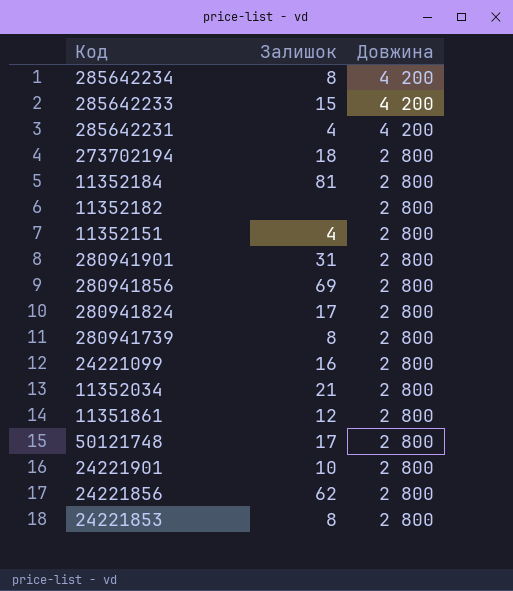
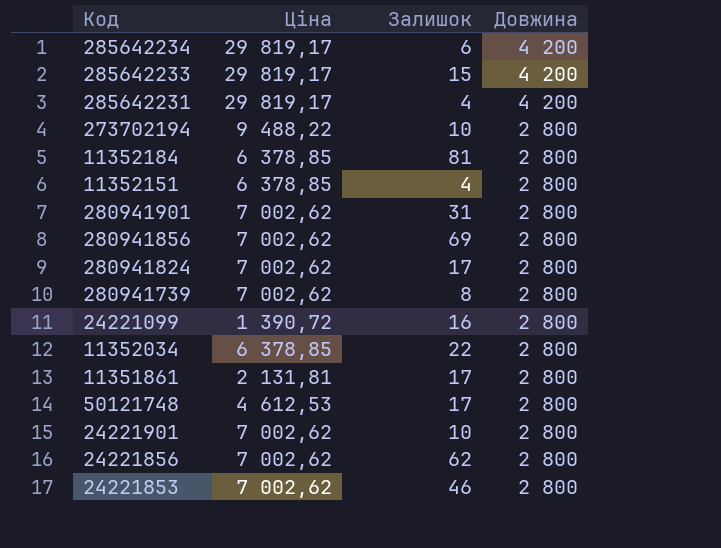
column Ціна | position: none -> 2
row 11352182: none | 2 800 -> none
285642234 | Залишок: 8 -> 6
273702194 | Залишок: 18 -> 10
11352034 | Залишок: 21 -> 22
11351861 | Залишок: 12 -> 17
24221853 | Залишок: 8 -> 46

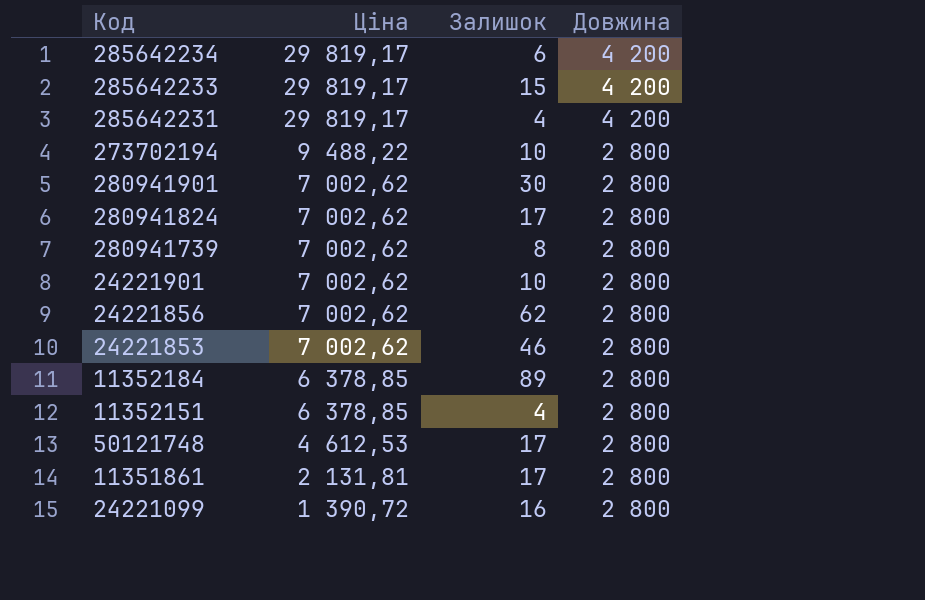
row order: Довжина descending -> Ціна descending
row 280941856: 7 002,62 | 69 | 2 800 -> none
row 11352034: 6 378,85 | 22 | 2 800 -> none
280941901 | Залишок: 31 -> 30
11352184 | Залишок: 81 -> 89

